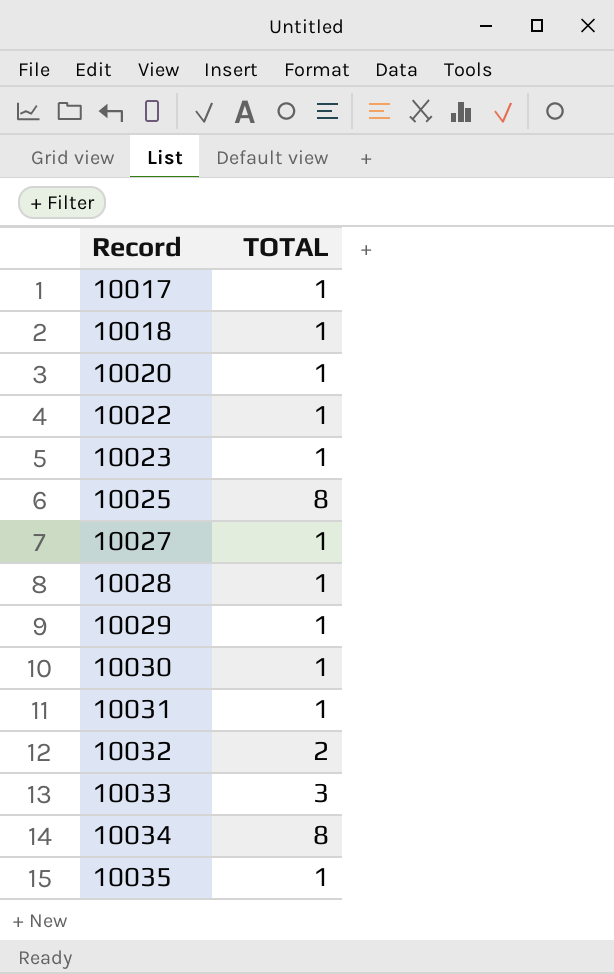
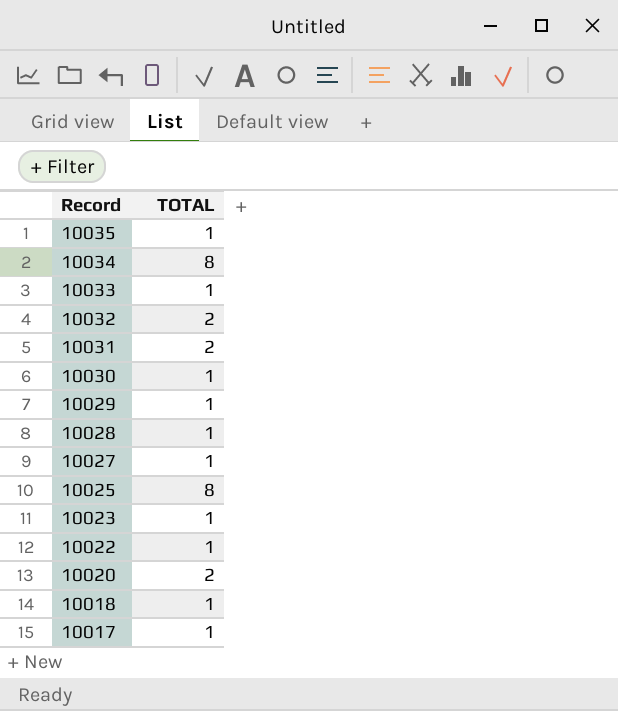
row order: Record ascending -> Record descending
10033 | TOTAL: 3 -> 1
10031 | TOTAL: 1 -> 2
10020 | TOTAL: 1 -> 2

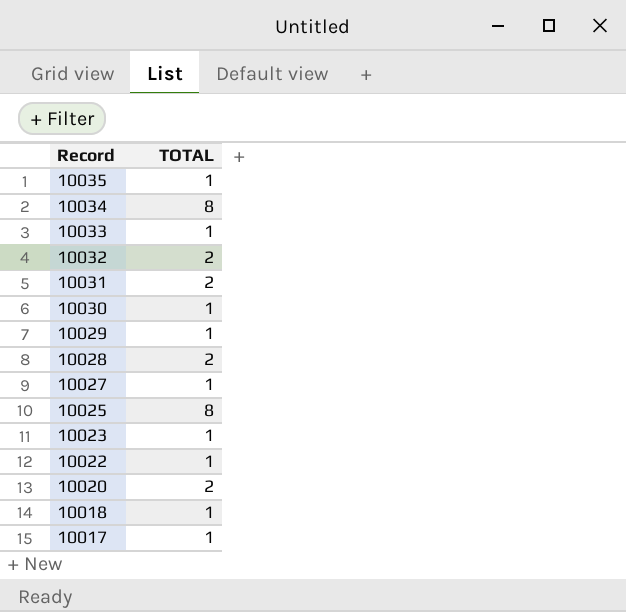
10028 | TOTAL: 1 -> 2

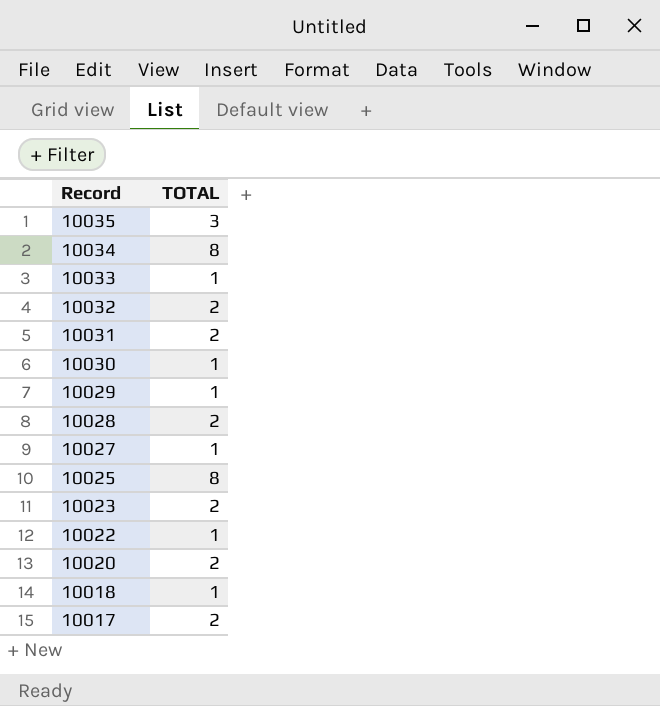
10035 | TOTAL: 1 -> 3
10023 | TOTAL: 1 -> 2
10017 | TOTAL: 1 -> 2

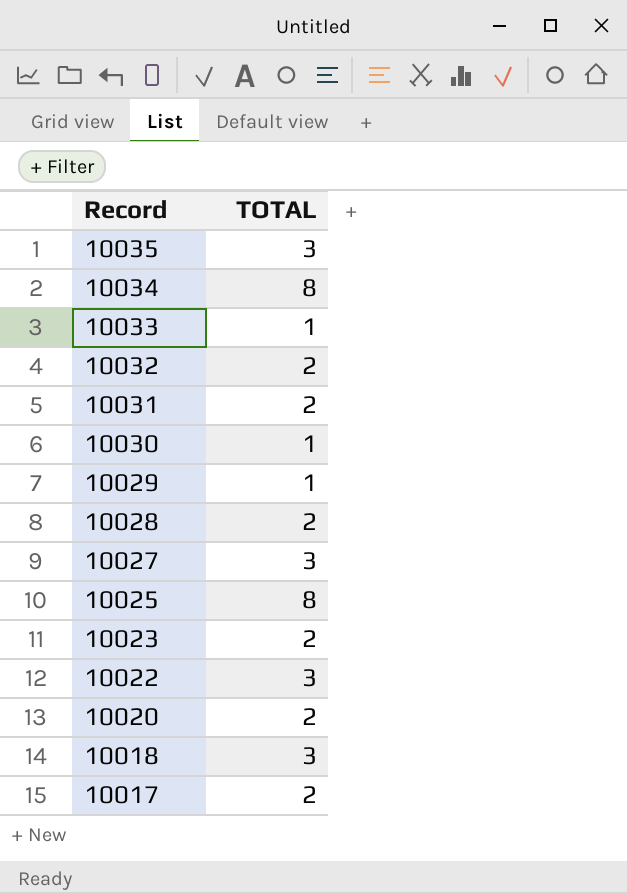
10027 | TOTAL: 1 -> 3
10022 | TOTAL: 1 -> 3
10018 | TOTAL: 1 -> 3

